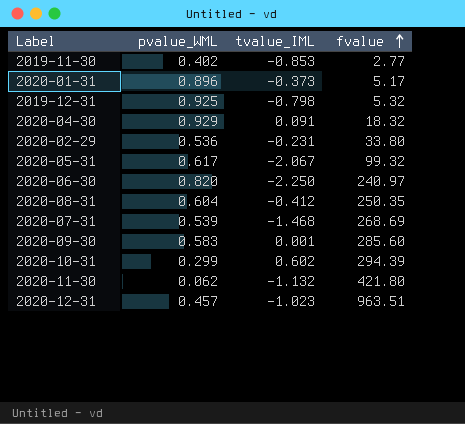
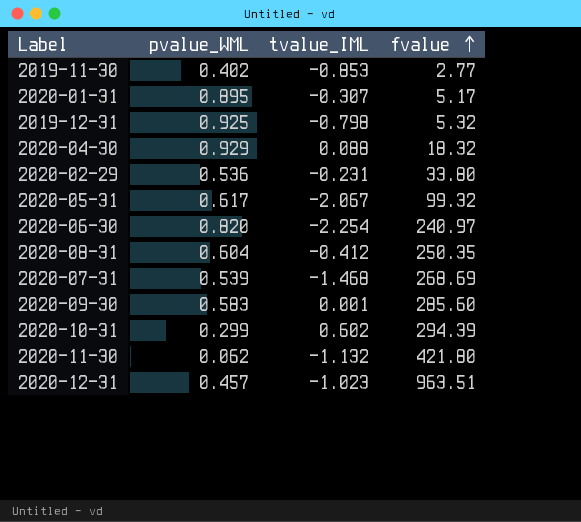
2020-01-31 | pvalue_WML: 0.896 -> 0.895
2020-01-31 | tvalue_IML: -0.373 -> -0.307
2020-04-30 | tvalue_IML: 0.091 -> 0.088
2020-06-30 | tvalue_IML: -2.250 -> -2.254

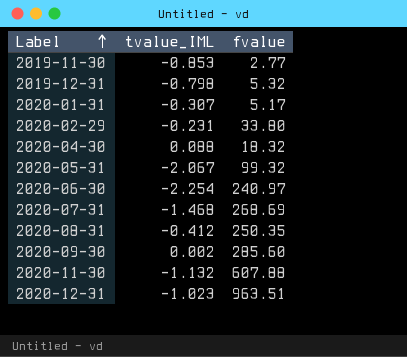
row order: fvalue ascending -> Label ascending
column pvalue_WML | position: 2 -> none
row 2020-10-31: 0.299 | 0.602 | 294.39 -> none
2020-09-30 | tvalue_IML: 0.001 -> 0.002
2020-11-30 | fvalue: 421.80 -> 607.88

